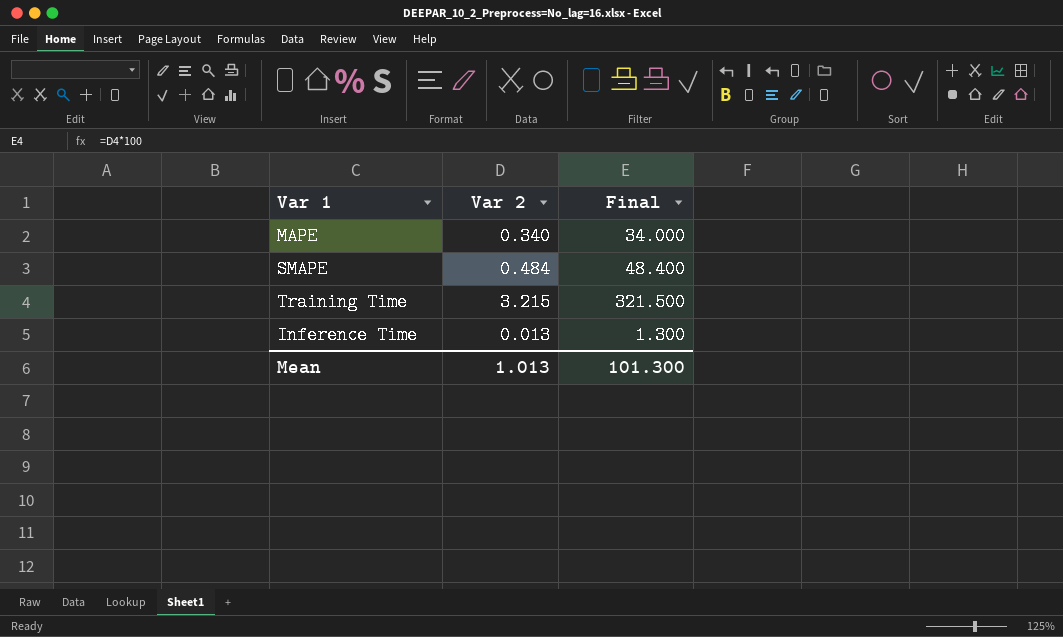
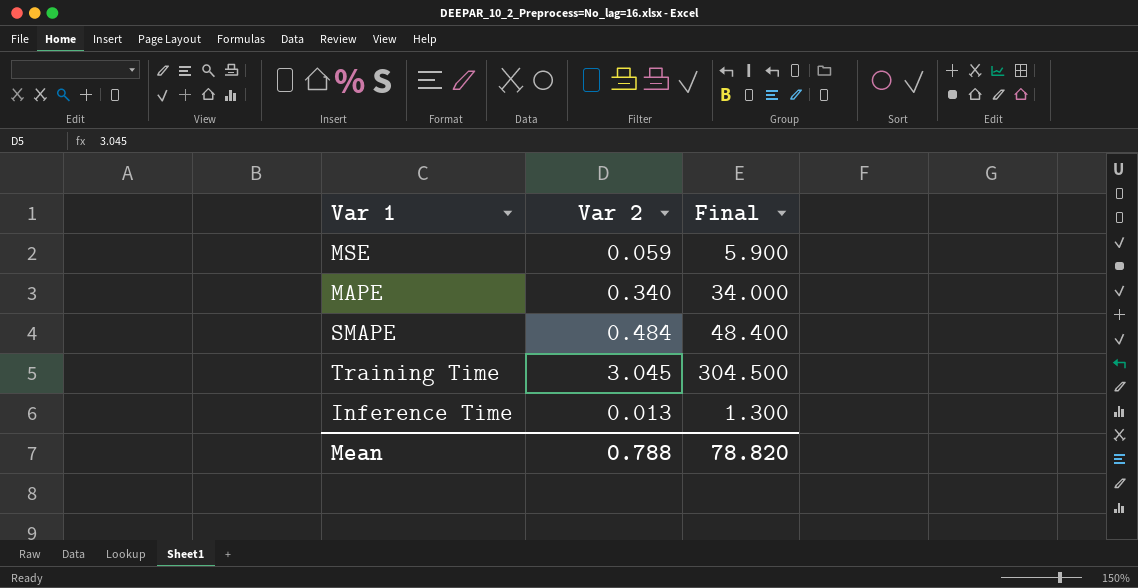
row MSE: none -> 0.059 | 5.900
Training Time | Var 2: 3.215 -> 3.045
Training Time | Final: 321.500 -> 304.500
Mean | Var 2: 1.013 -> 0.788
Mean | Final: 101.300 -> 78.820

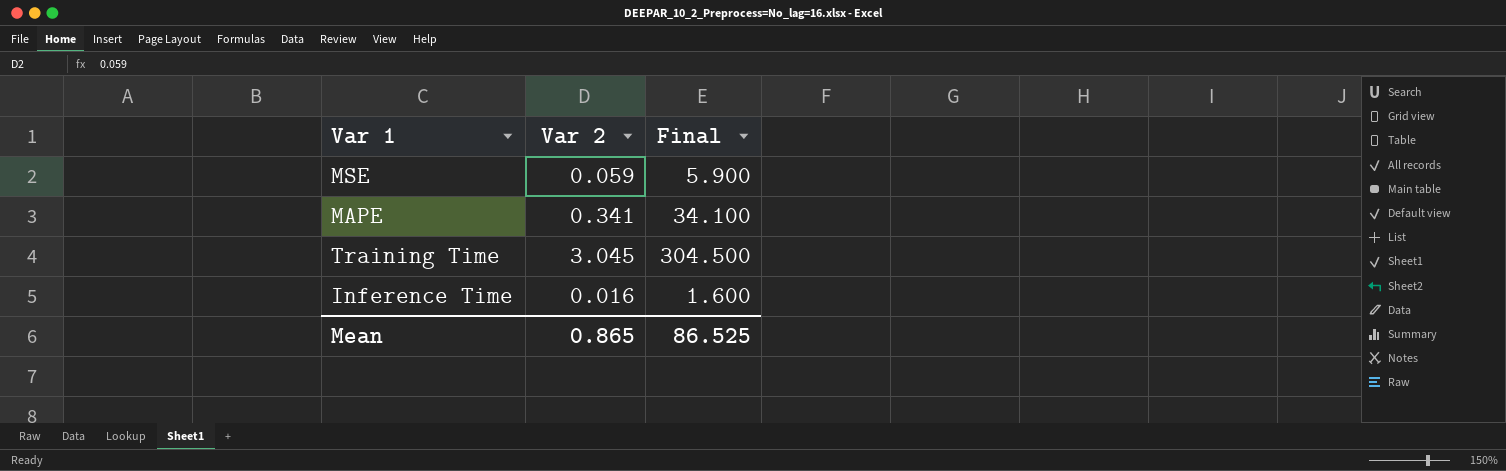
row SMAPE: 0.484 | 48.400 -> none
MAPE | Var 2: 0.340 -> 0.341
MAPE | Final: 34.000 -> 34.100
Inference Time | Var 2: 0.013 -> 0.016
Inference Time | Final: 1.300 -> 1.600
Mean | Var 2: 0.788 -> 0.865
Mean | Final: 78.820 -> 86.525

